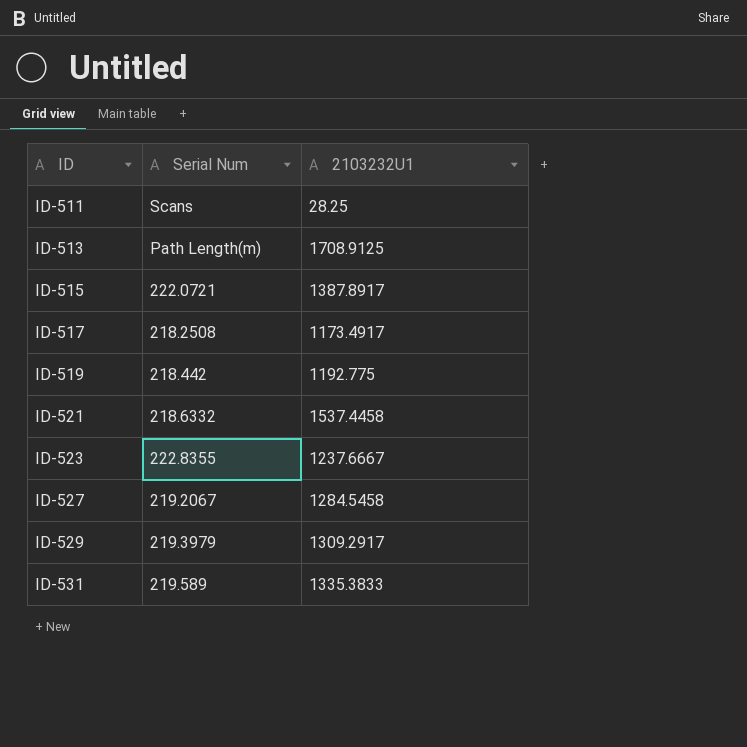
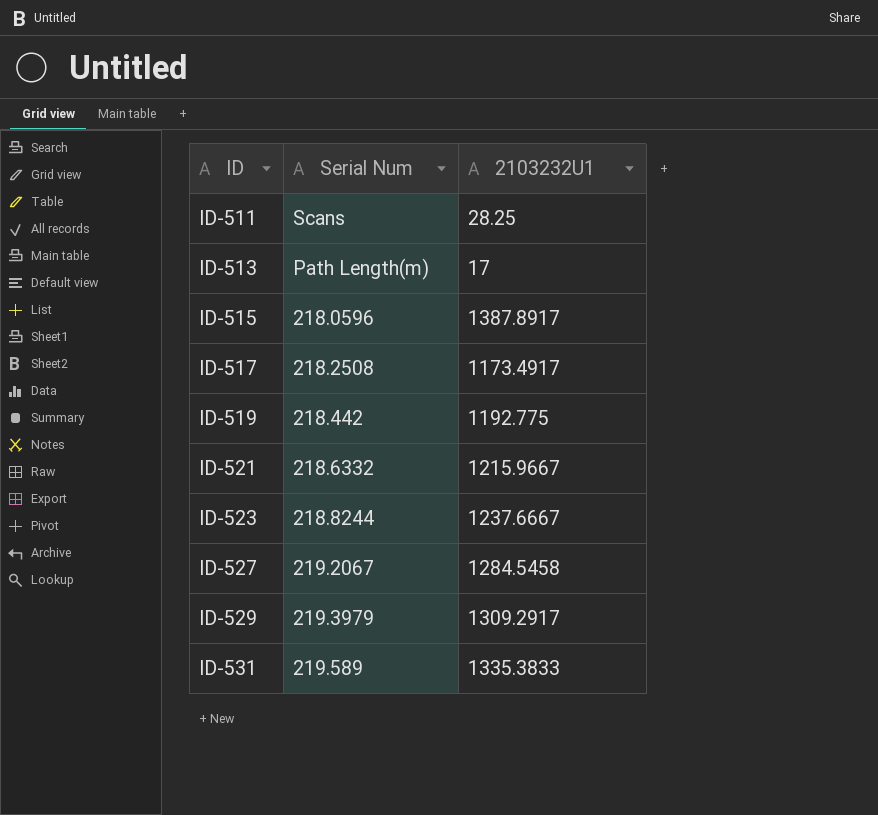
ID-513 | 2103232U1: 1708.9125 -> 17
ID-515 | Serial Num: 222.0721 -> 218.0596
ID-521 | 2103232U1: 1537.4458 -> 1215.9667
ID-523 | Serial Num: 222.8355 -> 218.8244

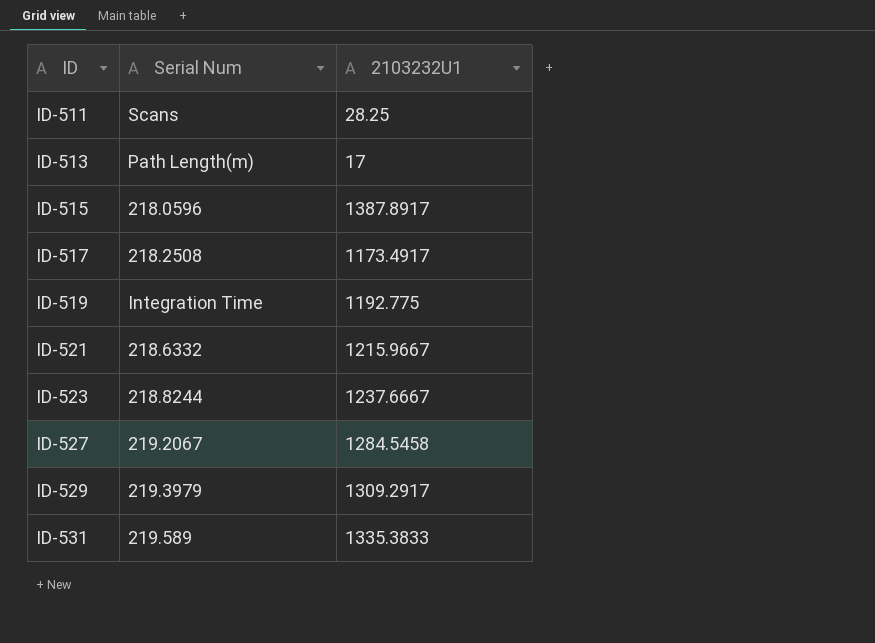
ID-519 | Serial Num: 218.442 -> Integration Time

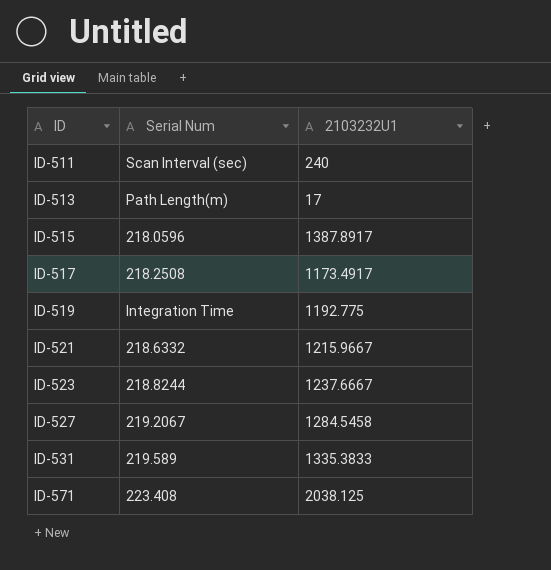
row ID-529: 219.3979 | 1309.2917 -> none
ID-511 | Serial Num: Scans -> Scan Interval (sec)
ID-511 | 2103232U1: 28.25 -> 240
row ID-571: none -> 223.408 | 2038.125

